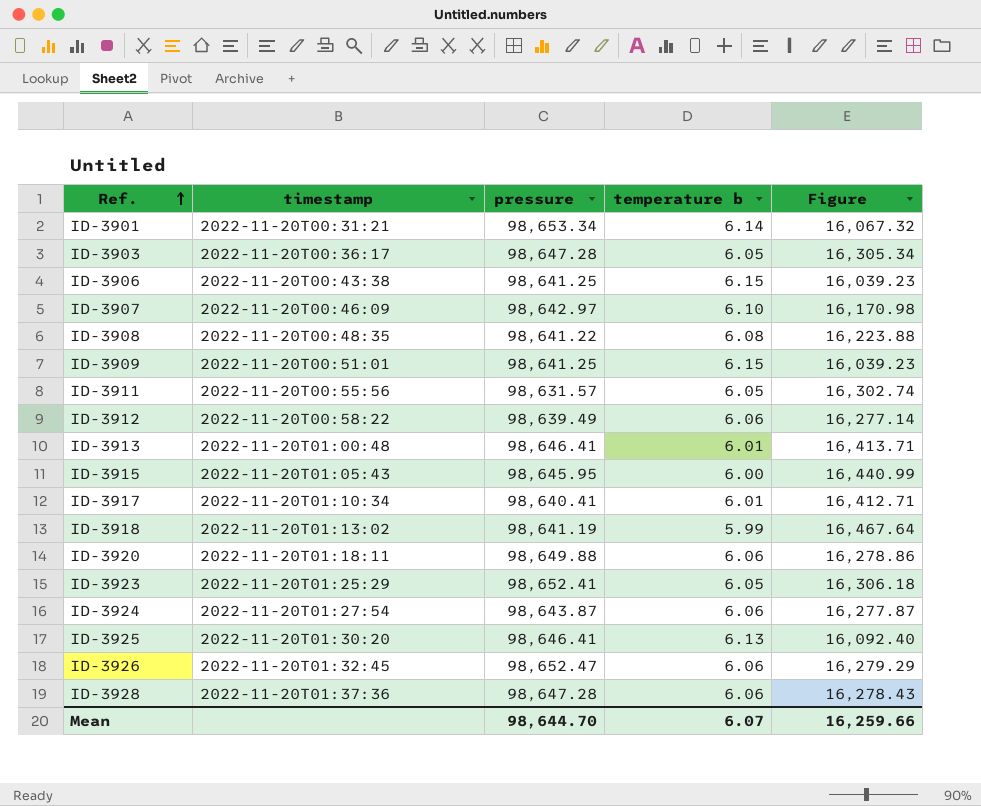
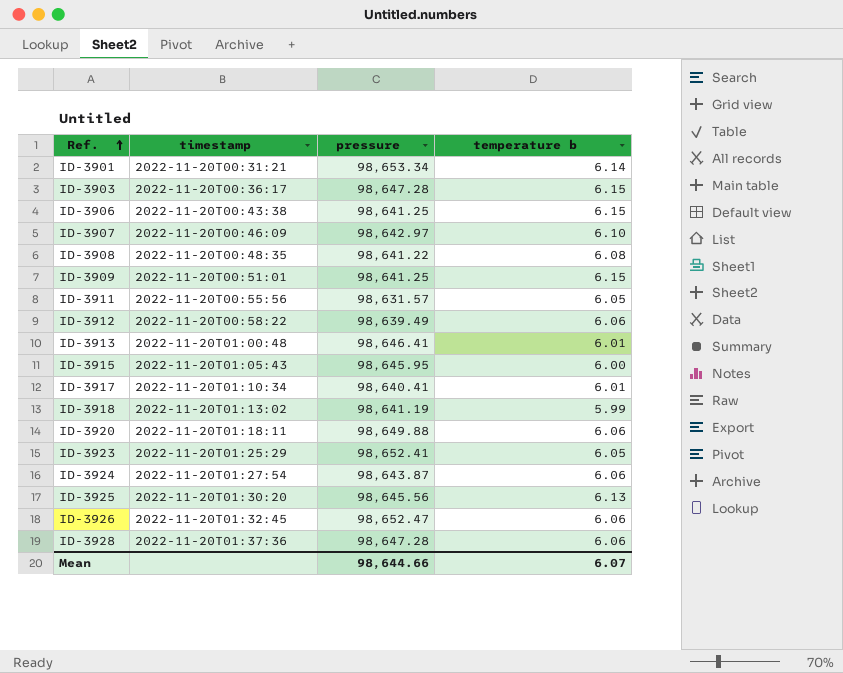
column Figure | formula: [pressure] / [temperature b] -> none
ID-3903 | temperature b: 6.05 -> 6.15
ID-3925 | pressure: 98,646.41 -> 98,645.56
Mean | pressure: 98,644.70 -> 98,644.66

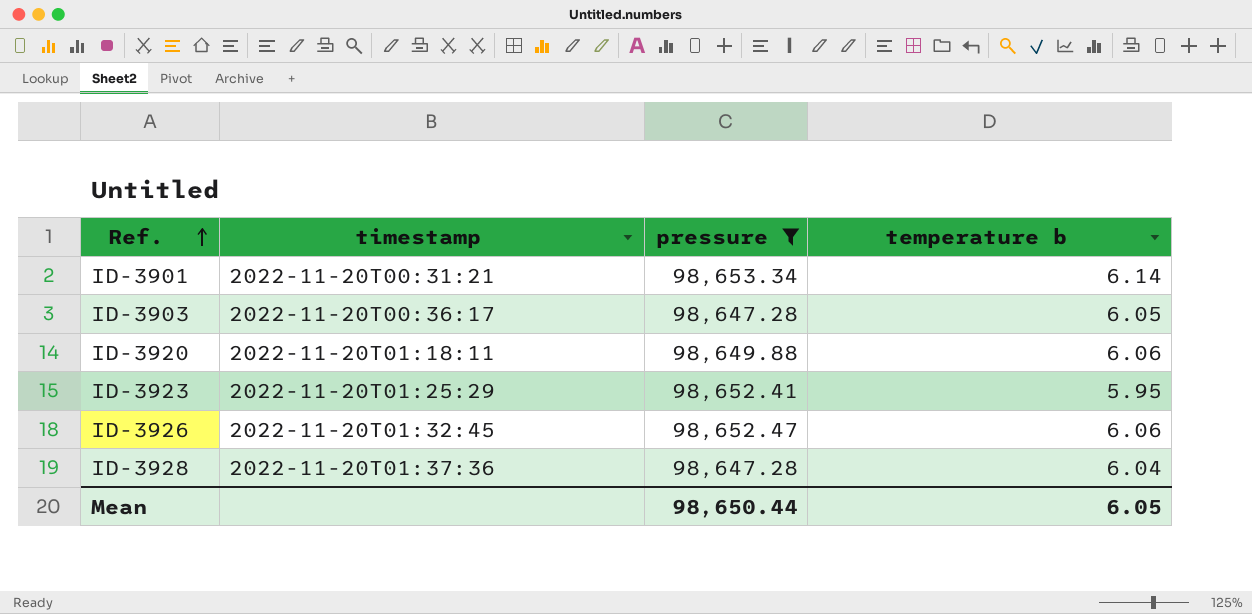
filter: none -> pressure >= 98,647.28
ID-3903 | temperature b: 6.15 -> 6.05
ID-3923 | temperature b: 6.05 -> 5.95
ID-3928 | temperature b: 6.06 -> 6.04
Mean | pressure: 98,644.66 -> 98,650.44
Mean | temperature b: 6.07 -> 6.05

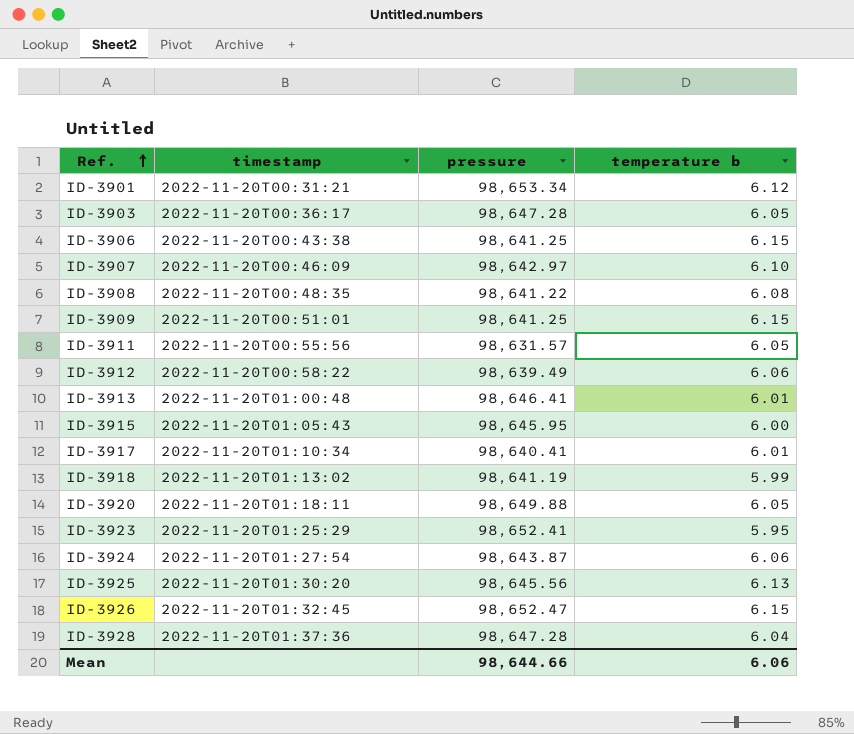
filter: pressure >= 98,647.28 -> none
ID-3901 | temperature b: 6.14 -> 6.12
ID-3920 | temperature b: 6.06 -> 6.05
ID-3926 | temperature b: 6.06 -> 6.15
Mean | pressure: 98,650.44 -> 98,644.66
Mean | temperature b: 6.05 -> 6.06

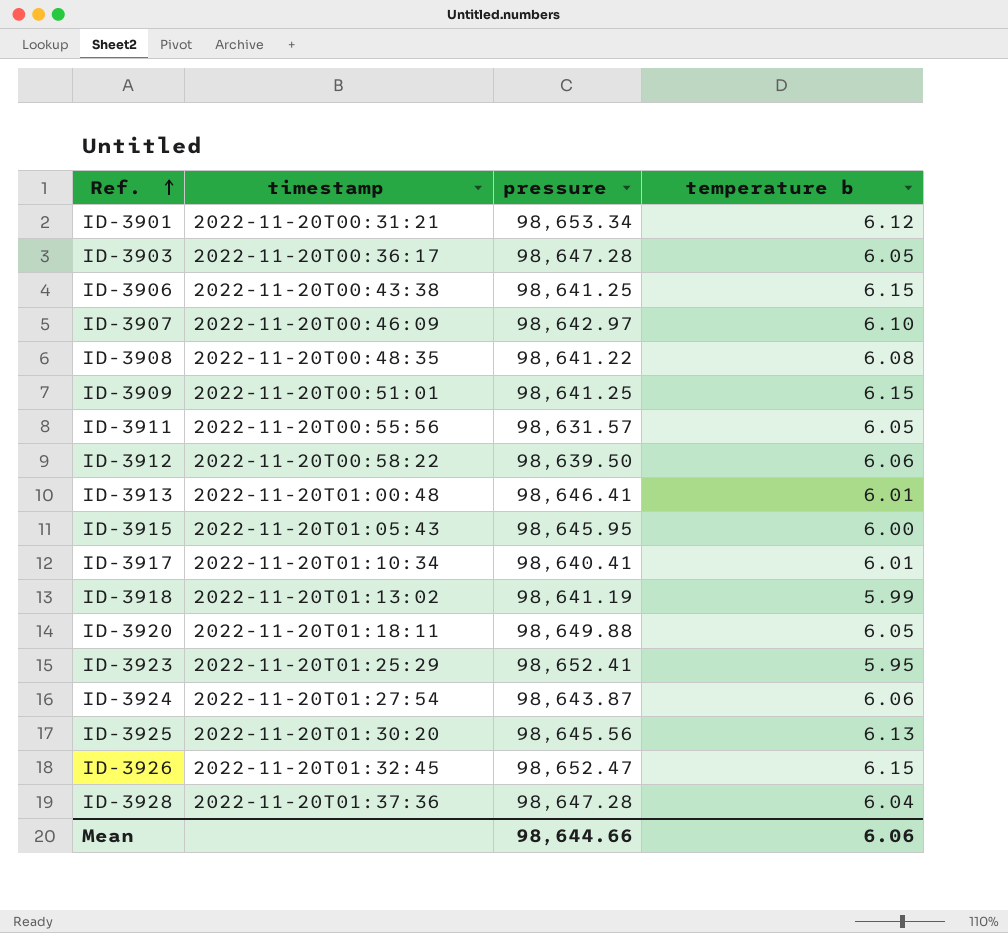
ID-3912 | pressure: 98,639.49 -> 98,639.50

